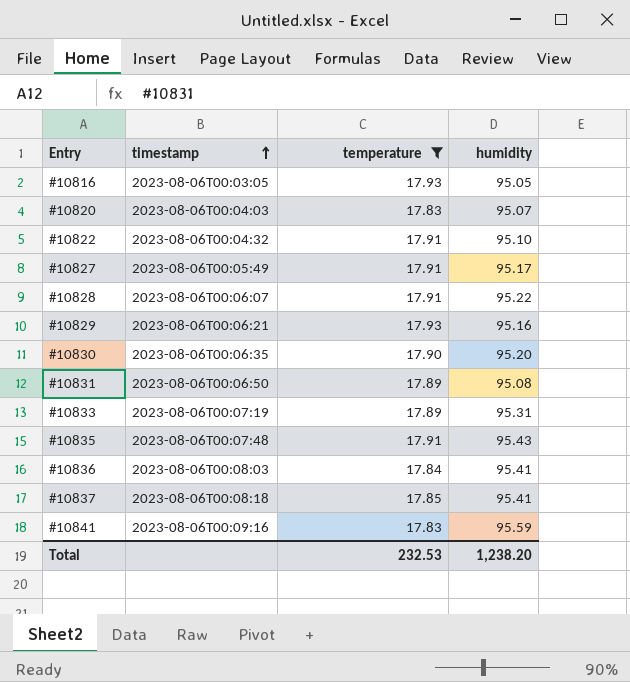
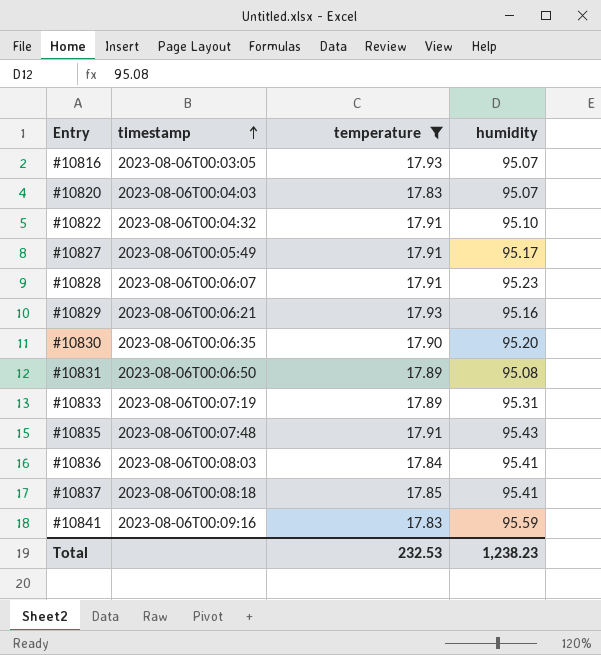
#10816 | humidity: 95.05 -> 95.07
#10828 | humidity: 95.22 -> 95.23
Total | humidity: 1,238.20 -> 1,238.23

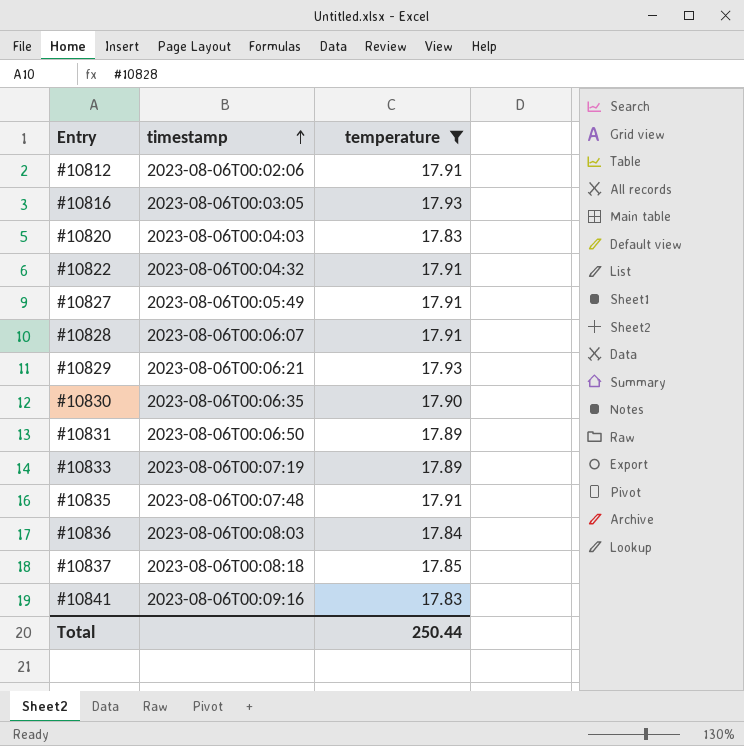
column humidity | position: 4 -> none
row #10812: none -> 2023-08-06T00:02:06 | 17.91
Total | temperature: 232.53 -> 250.44

